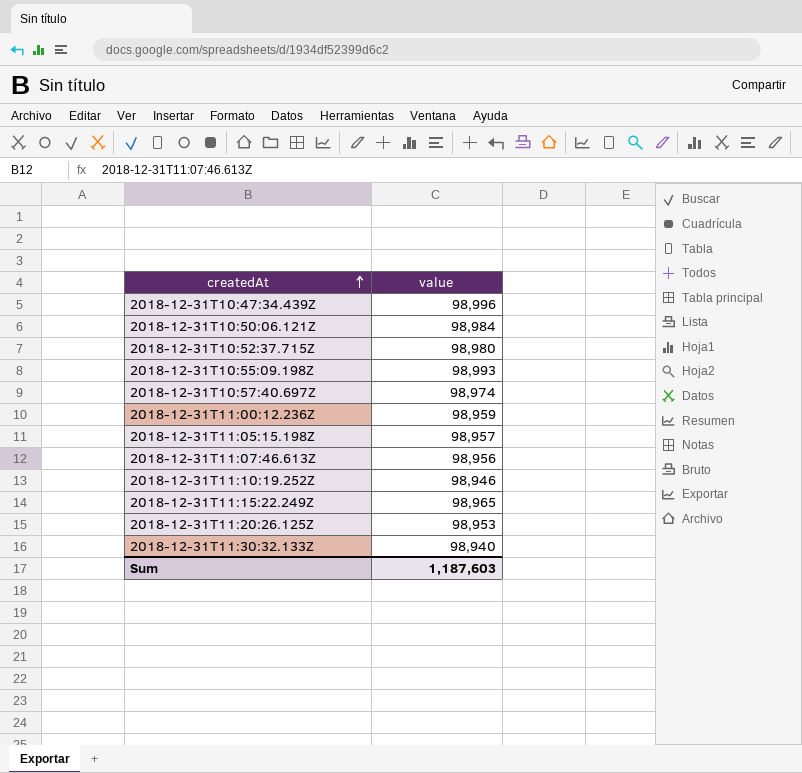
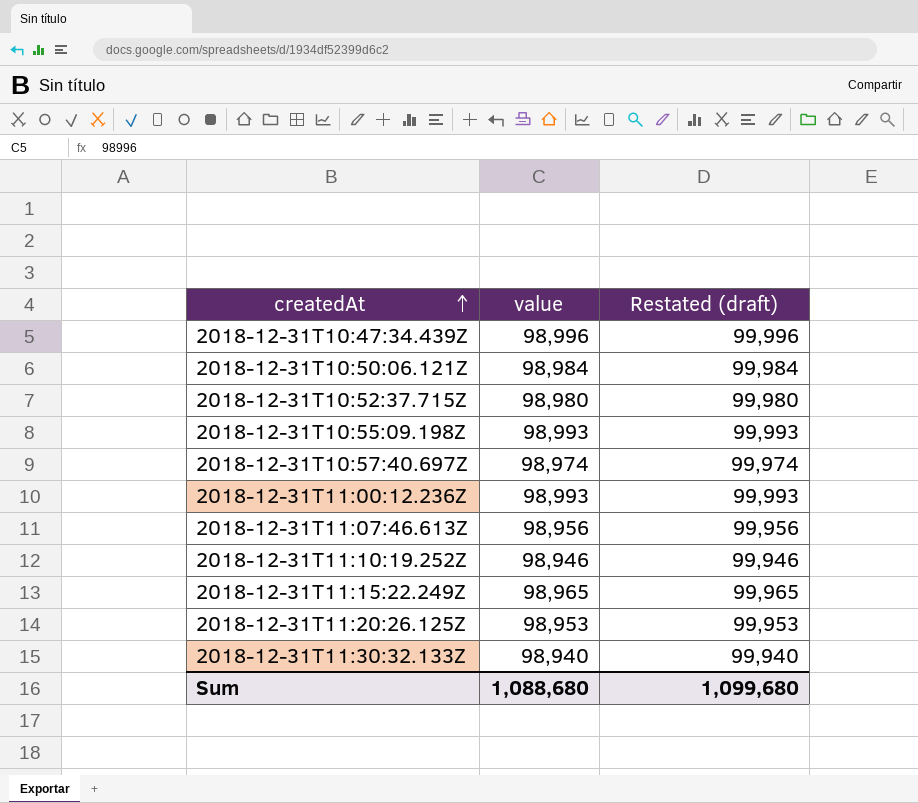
column Restated (draft) | formula: none -> [value] + 1000
row 2018-12-31T11:05:15.198Z: 98,957 -> none
2018-12-31T11:00:12.236Z | value: 98,959 -> 98,993
Sum | value: 1,187,603 -> 1,088,680

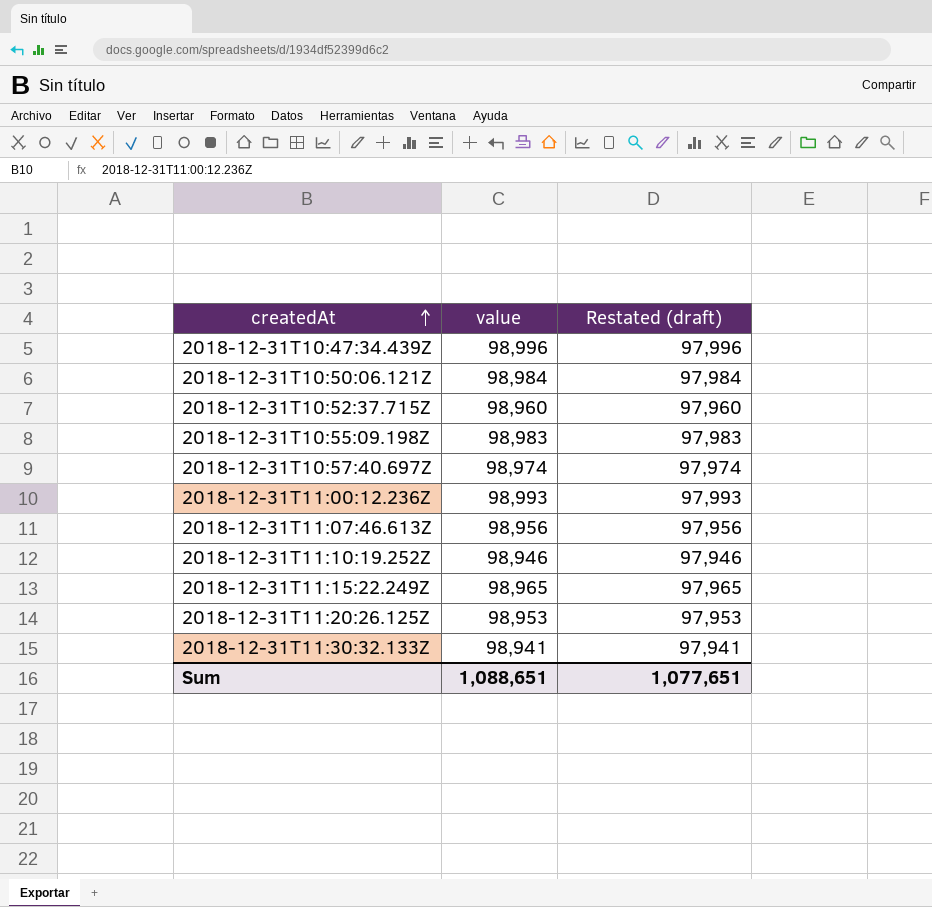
column Restated (draft) | formula: [value] + 1000 -> [value] - 1000
2018-12-31T10:52:37.715Z | value: 98,980 -> 98,960
2018-12-31T10:55:09.198Z | value: 98,993 -> 98,983
2018-12-31T11:30:32.133Z | value: 98,940 -> 98,941
Sum | value: 1,088,680 -> 1,088,651
Sum | Restated (draft): 1,099,680 -> 1,077,651

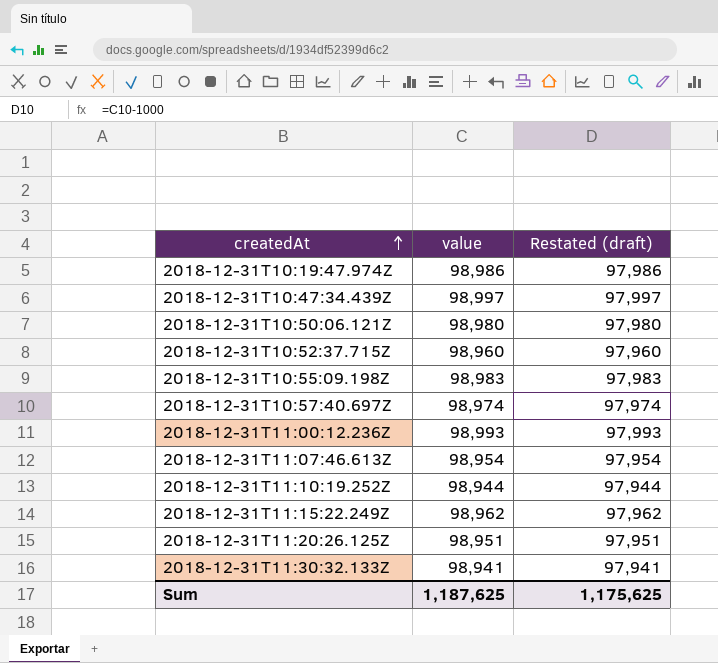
row 2018-12-31T10:19:47.974Z: none -> 98,986 | 97,986
2018-12-31T10:47:34.439Z | value: 98,996 -> 98,997
2018-12-31T10:47:34.439Z | Restated (draft): 97,996 -> 97,997
2018-12-31T10:50:06.121Z | value: 98,984 -> 98,980
2018-12-31T10:50:06.121Z | Restated (draft): 97,984 -> 97,980
2018-12-31T11:07:46.613Z | value: 98,956 -> 98,954
2018-12-31T11:07:46.613Z | Restated (draft): 97,956 -> 97,954
2018-12-31T11:10:19.252Z | value: 98,946 -> 98,944
2018-12-31T11:10:19.252Z | Restated (draft): 97,946 -> 97,944
2018-12-31T11:15:22.249Z | value: 98,965 -> 98,962
2018-12-31T11:15:22.249Z | Restated (draft): 97,965 -> 97,962
2018-12-31T11:20:26.125Z | value: 98,953 -> 98,951
2018-12-31T11:20:26.125Z | Restated (draft): 97,953 -> 97,951
Sum | value: 1,088,651 -> 1,187,625
Sum | Restated (draft): 1,077,651 -> 1,175,625

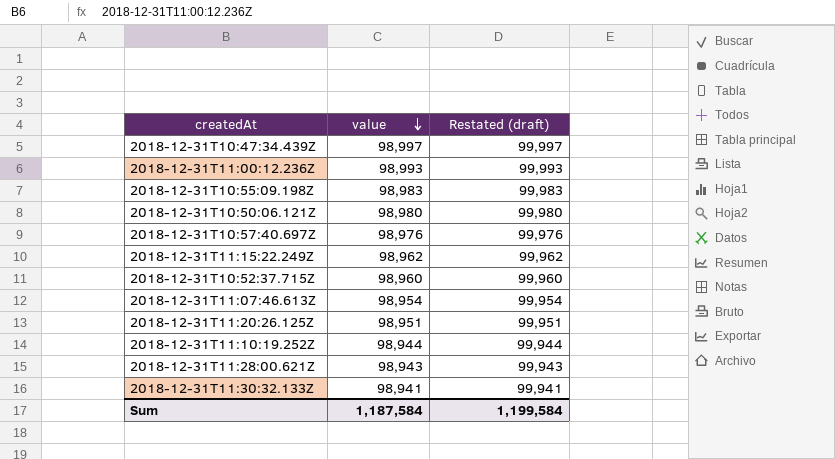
row order: createdAt ascending -> value descending
column Restated (draft) | formula: [value] - 1000 -> [value] + 1000
row 2018-12-31T10:19:47.974Z: 98,986 | 97,986 -> none
2018-12-31T10:57:40.697Z | value: 98,974 -> 98,976
row 2018-12-31T11:28:00.621Z: none -> 98,943 | 99,943
Sum | value: 1,187,625 -> 1,187,584
Sum | Restated (draft): 1,175,625 -> 1,199,584

